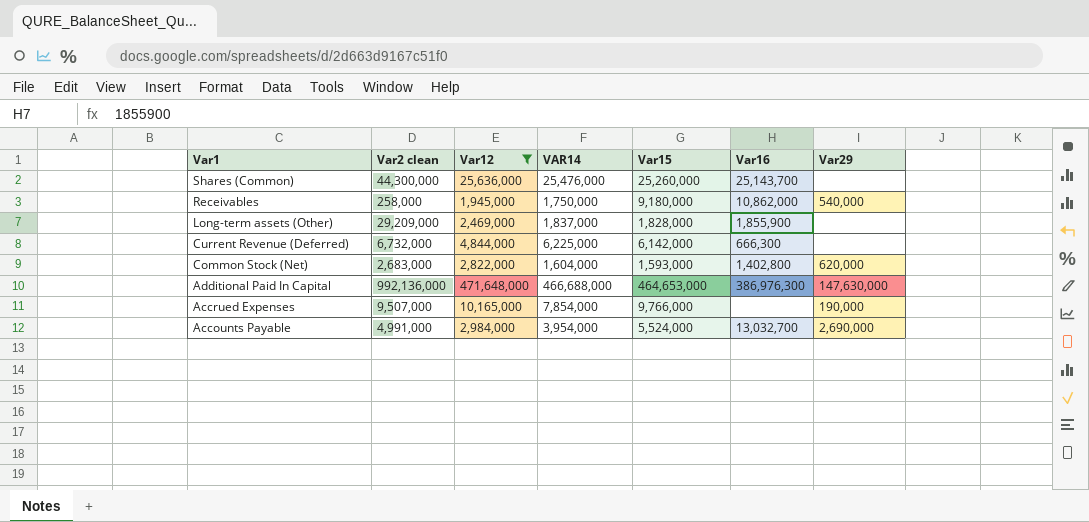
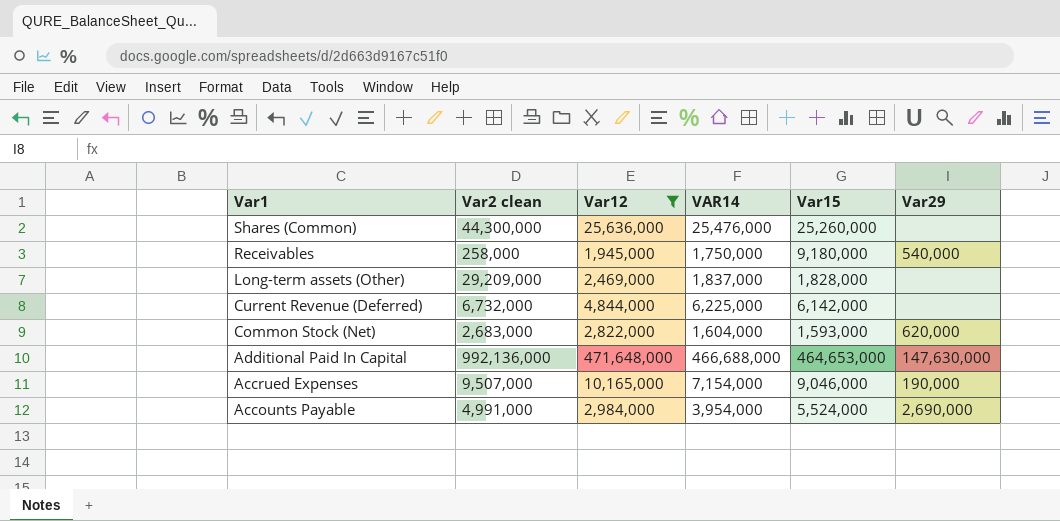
column Var16 | position: 6 -> none
Accrued Expenses | VAR14: 7,854,000 -> 7,154,000
Accrued Expenses | Var15: 9,766,000 -> 9,046,000

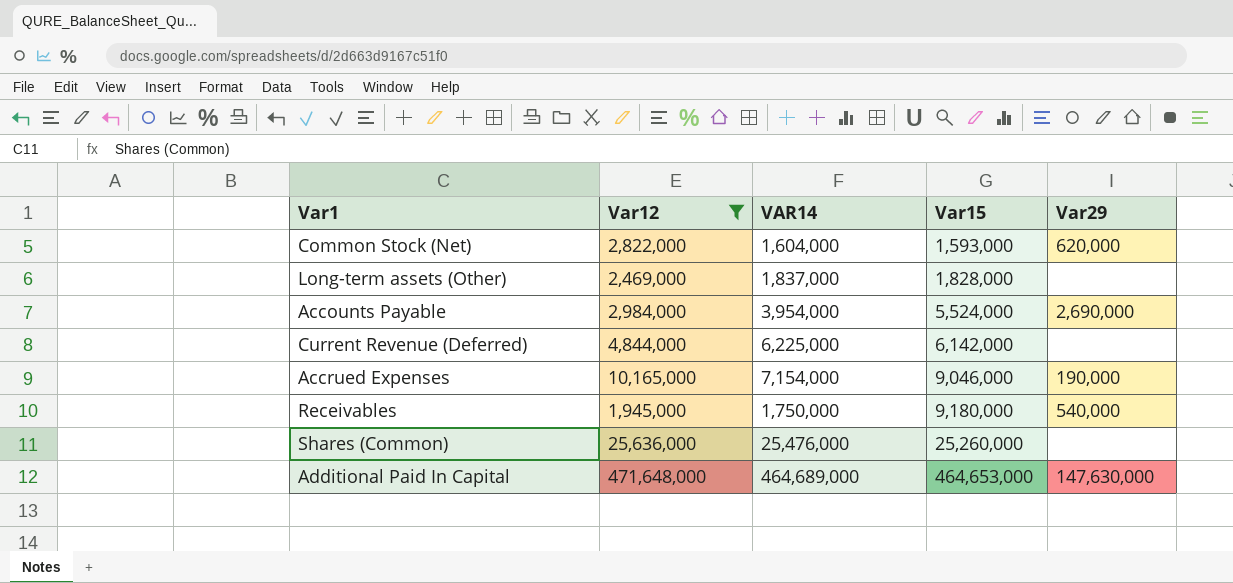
row order: Var1 descending -> Var15 ascending
column Var2 clean | position: 2 -> none
Additional Paid In Capital | VAR14: 466,688,000 -> 464,689,000

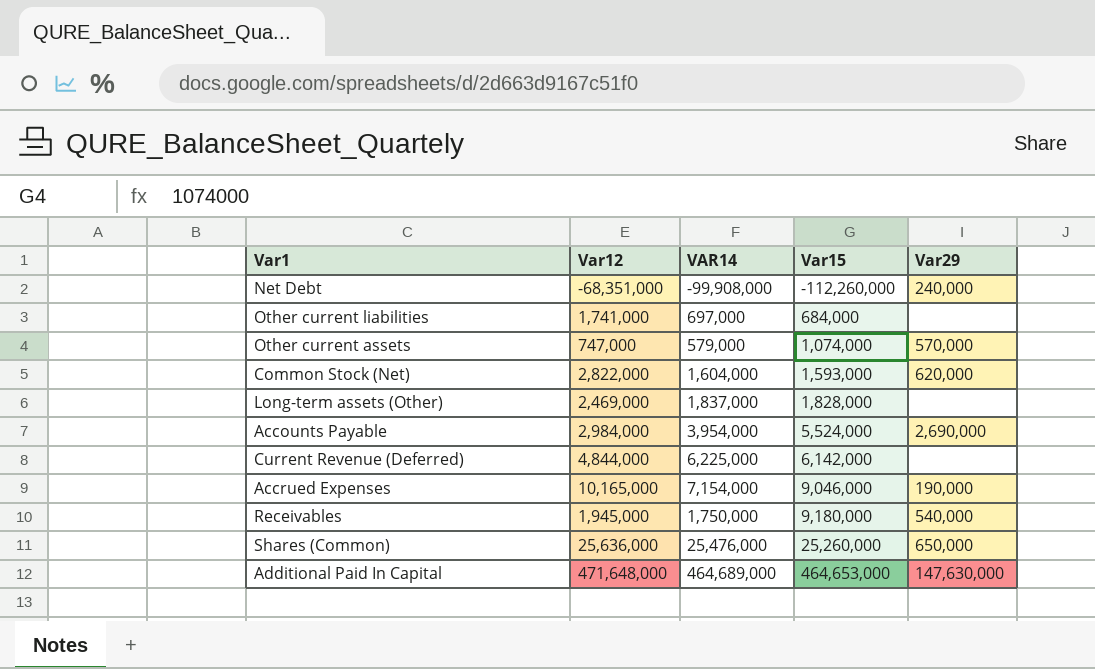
filter: Var12 >= 1,945,000 -> none
Shares (Common) | Var29: none -> 650,000

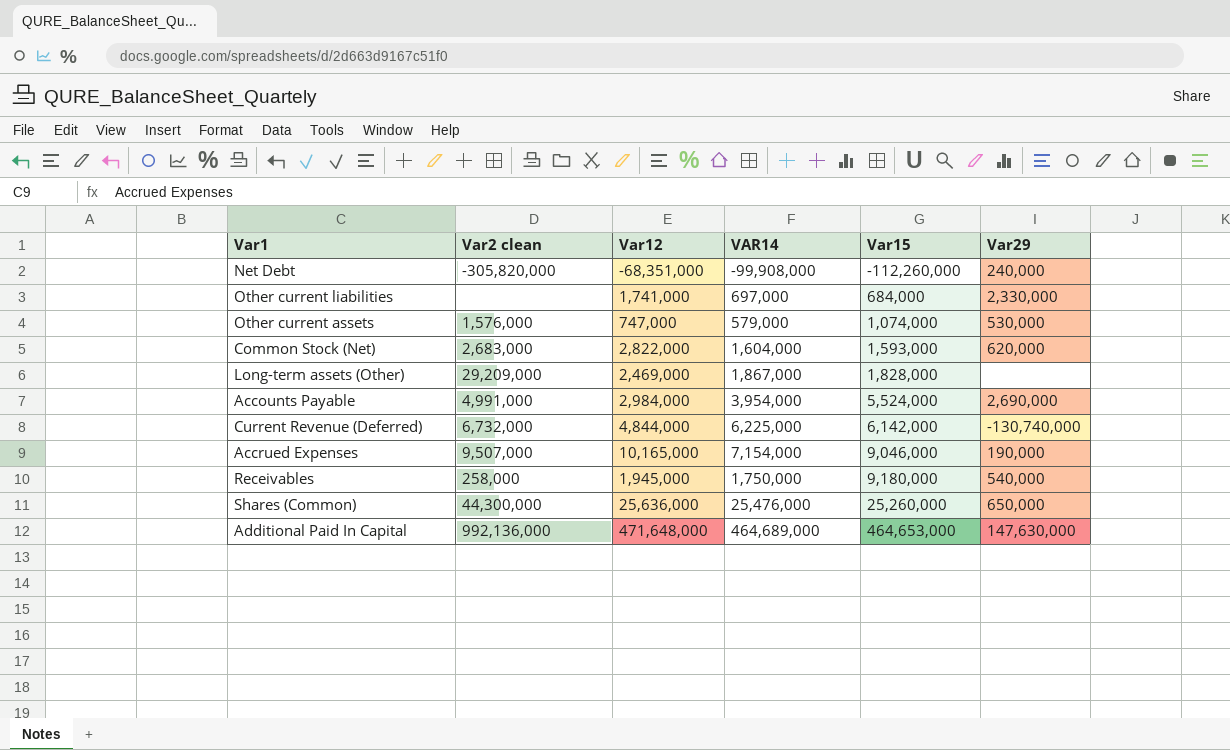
column Var2 clean | position: none -> 2
Other current liabilities | Var29: none -> 2,330,000
Other current assets | Var29: 570,000 -> 530,000
Long-term assets (Other) | VAR14: 1,837,000 -> 1,867,000
Current Revenue (Deferred) | Var29: none -> -130,740,000

